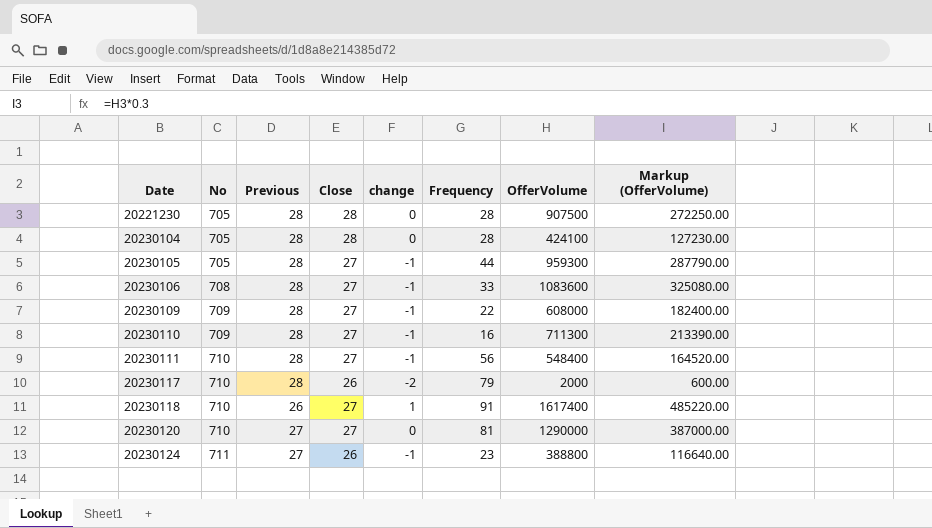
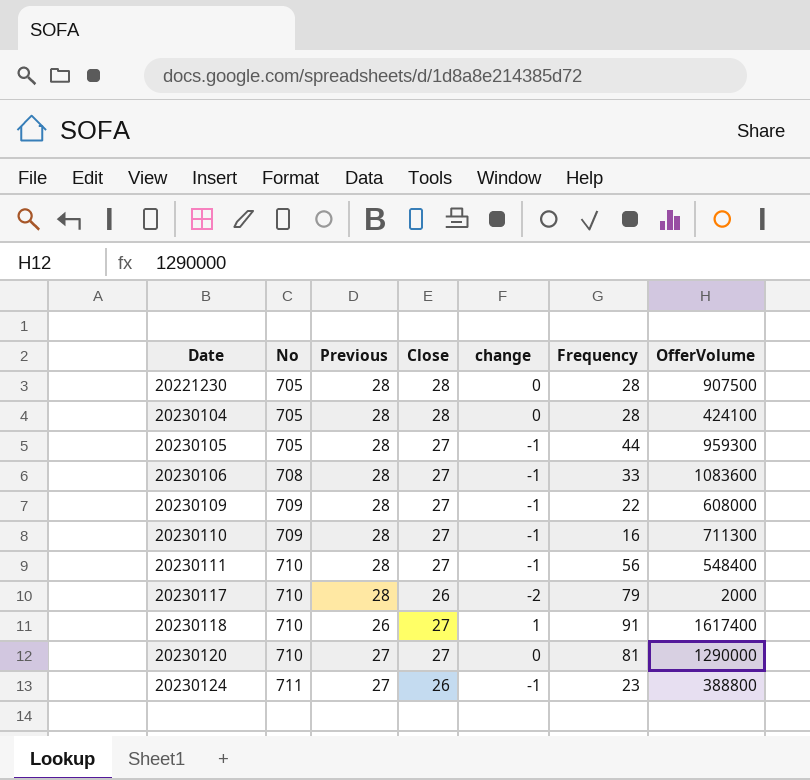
column Markup (OfferVolume) | formula: [OfferVolume] * 0.3 -> none

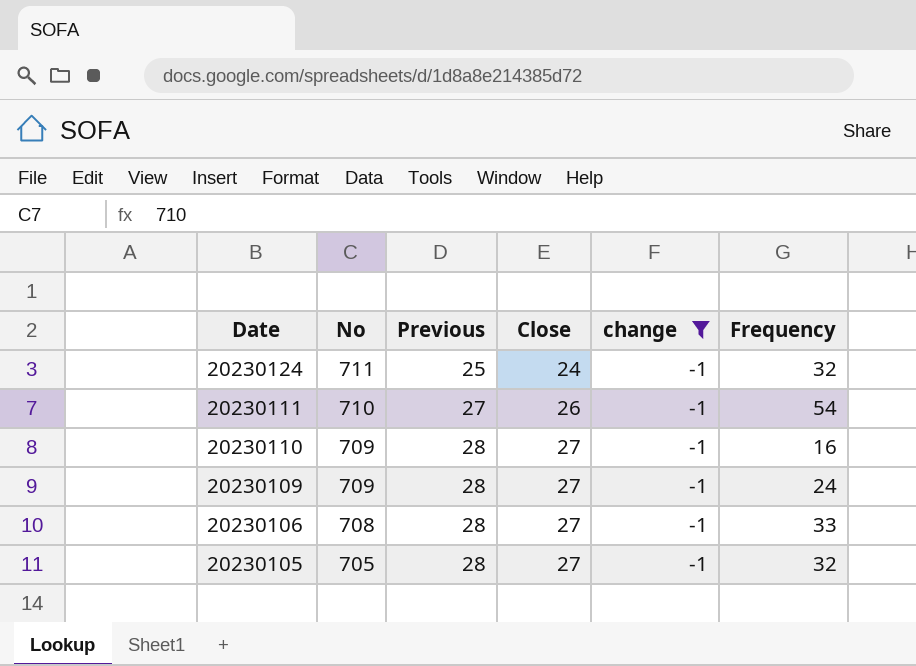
filter: none -> change = -1
row order: Date ascending -> Date descending
column OfferVolume | position: 7 -> none
20230124 | Previous: 27 -> 25
20230124 | Close: 26 -> 24
20230124 | Frequency: 23 -> 32
20230111 | Previous: 28 -> 27
20230111 | Close: 27 -> 26
20230111 | Frequency: 56 -> 54
20230109 | Frequency: 22 -> 24
20230105 | Frequency: 44 -> 32

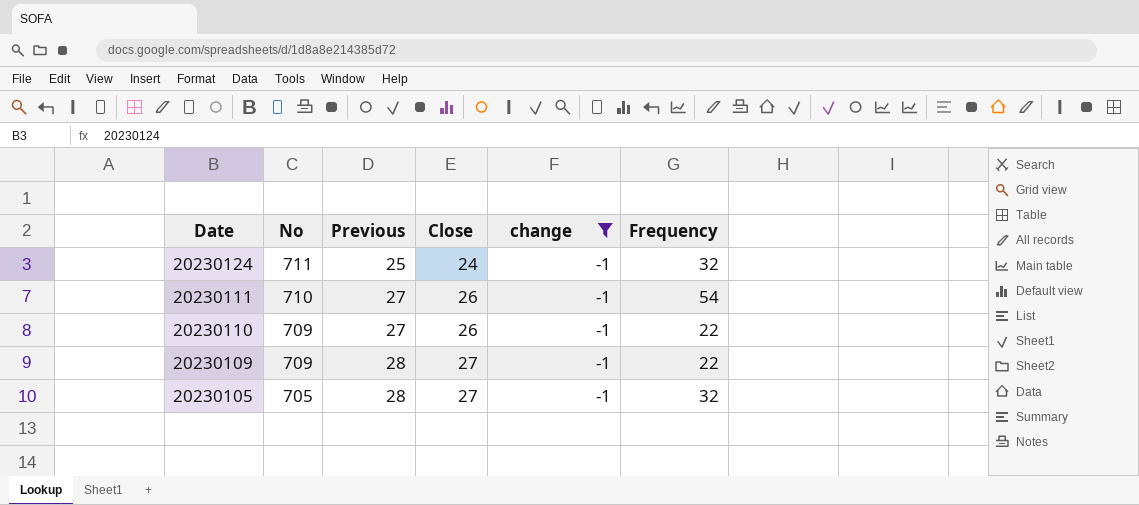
row 20230106: 708 | 28 | 27 | -1 | 33 -> none
20230110 | Previous: 28 -> 27
20230110 | Close: 27 -> 26
20230110 | Frequency: 16 -> 22
20230109 | Frequency: 24 -> 22

